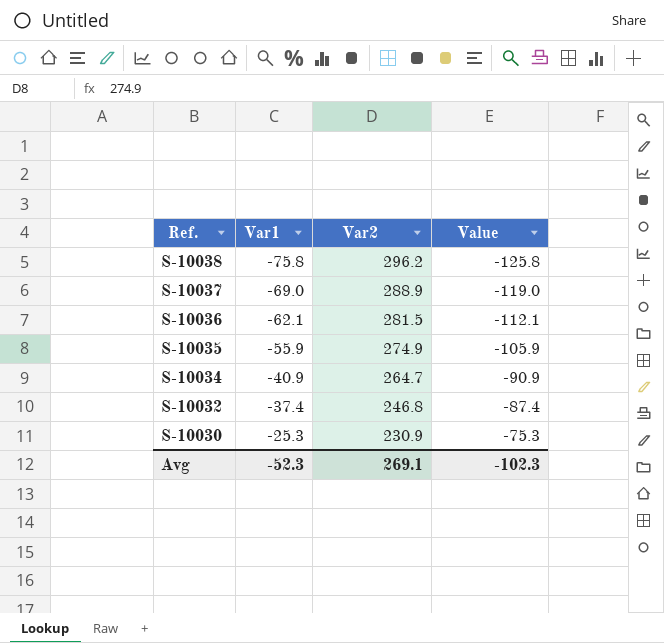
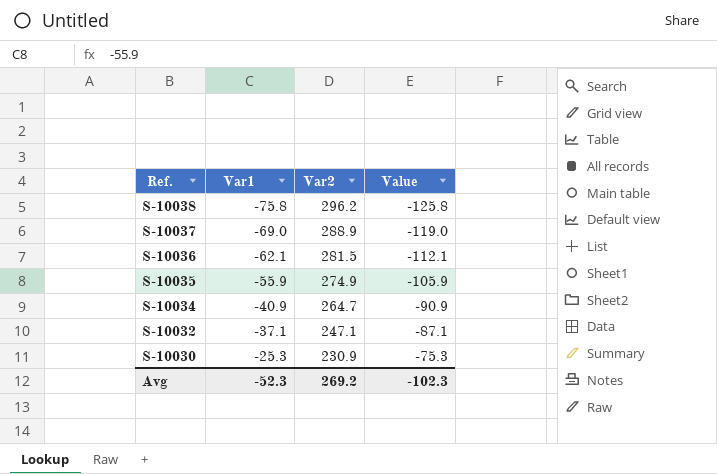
S-10032 | Var1: -37.4 -> -37.1
S-10032 | Var2: 246.8 -> 247.1
S-10032 | Value: -87.4 -> -87.1
Avg | Var2: 269.1 -> 269.2

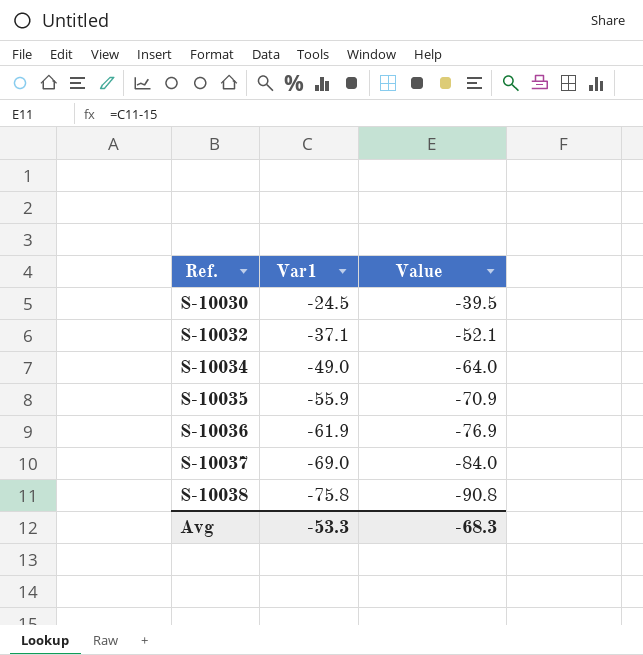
row order: Ref. descending -> Ref. ascending
column Var2 | position: 3 -> none
column Value | formula: [Var1] - 50 -> [Var1] - 15
S-10030 | Var1: -25.3 -> -24.5
S-10034 | Var1: -40.9 -> -49.0
S-10036 | Var1: -62.1 -> -61.9
Avg | Var1: -52.3 -> -53.3
Avg | Value: -102.3 -> -68.3

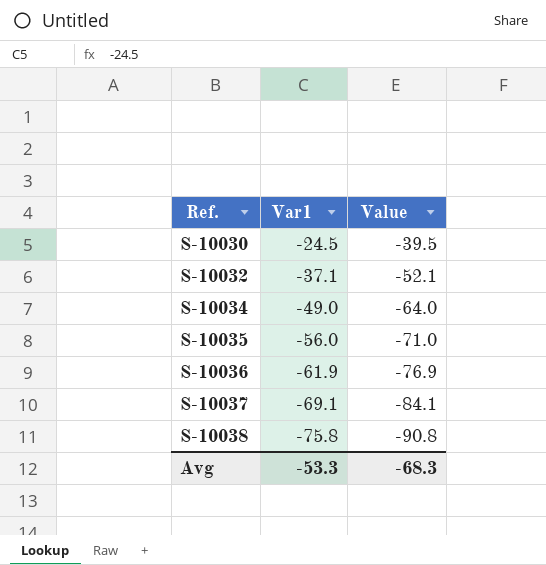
S-10035 | Var1: -55.9 -> -56.0
S-10035 | Value: -70.9 -> -71.0
S-10037 | Var1: -69.0 -> -69.1
S-10037 | Value: -84.0 -> -84.1

